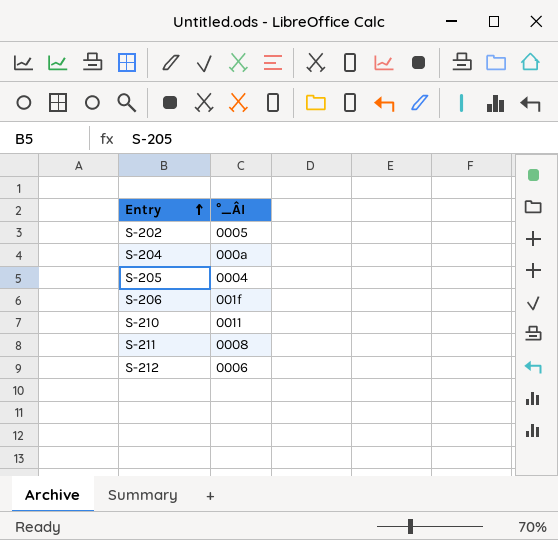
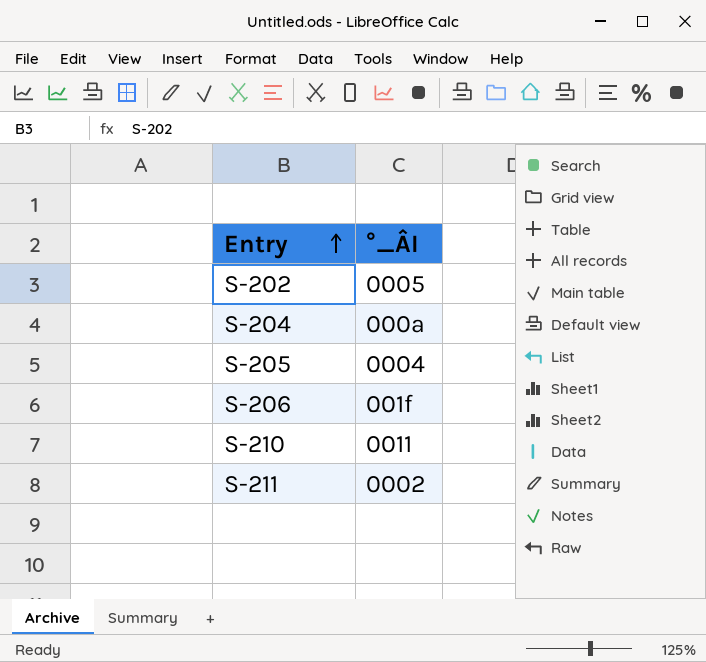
row S-212: 0006 -> none
S-211 | °_ÂI: 0008 -> 0002

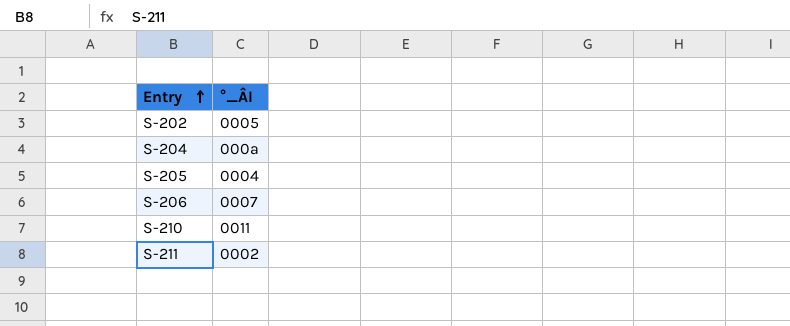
S-206 | °_ÂI: 001f -> 0007

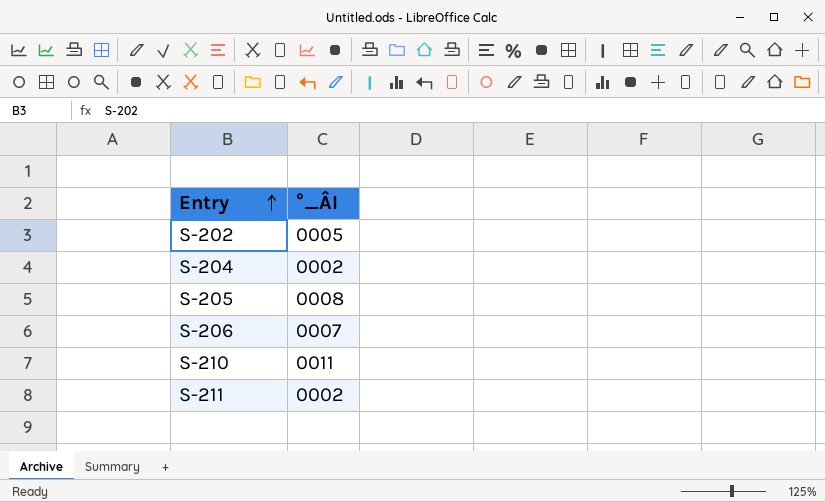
S-204 | °_ÂI: 000a -> 0002
S-205 | °_ÂI: 0004 -> 0008

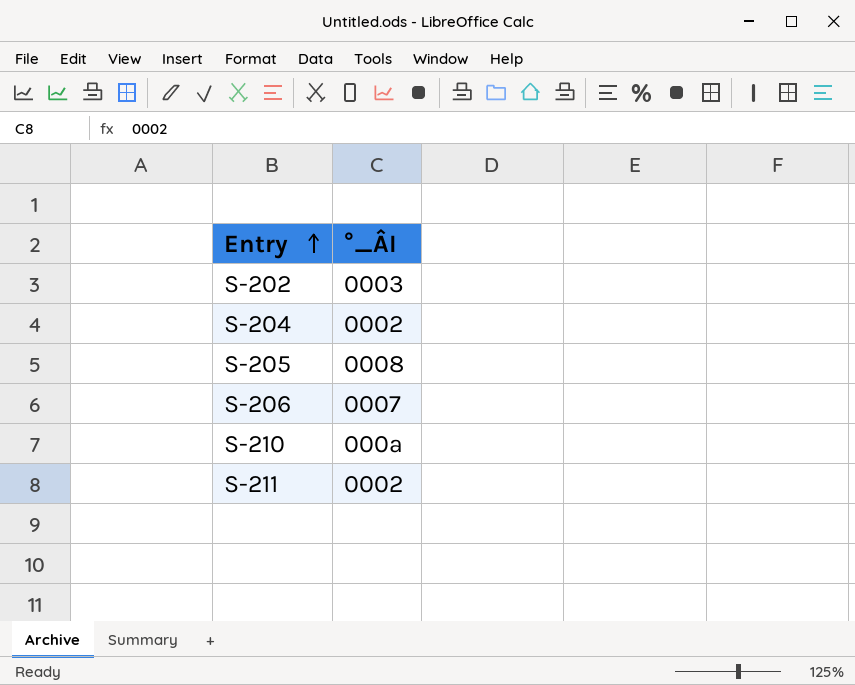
S-202 | °_ÂI: 0005 -> 0003
S-210 | °_ÂI: 0011 -> 000a

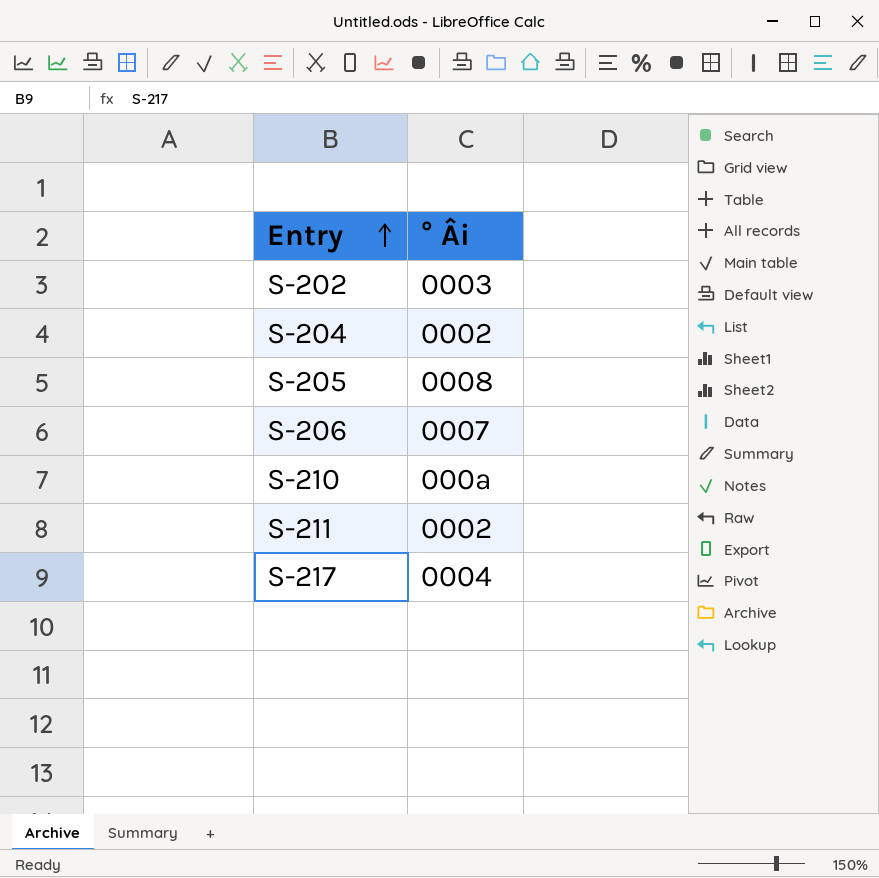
column name: °_ÂI -> ° Âi
row S-217: none -> 0004

